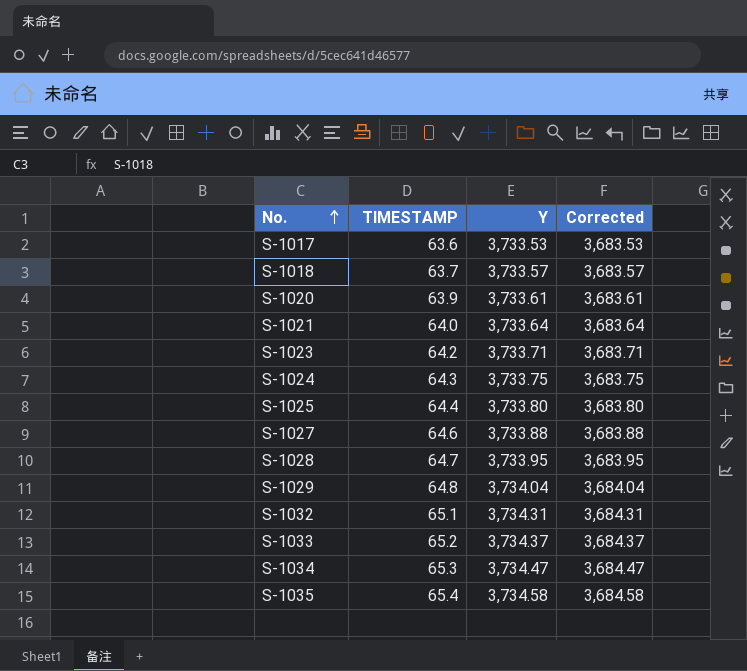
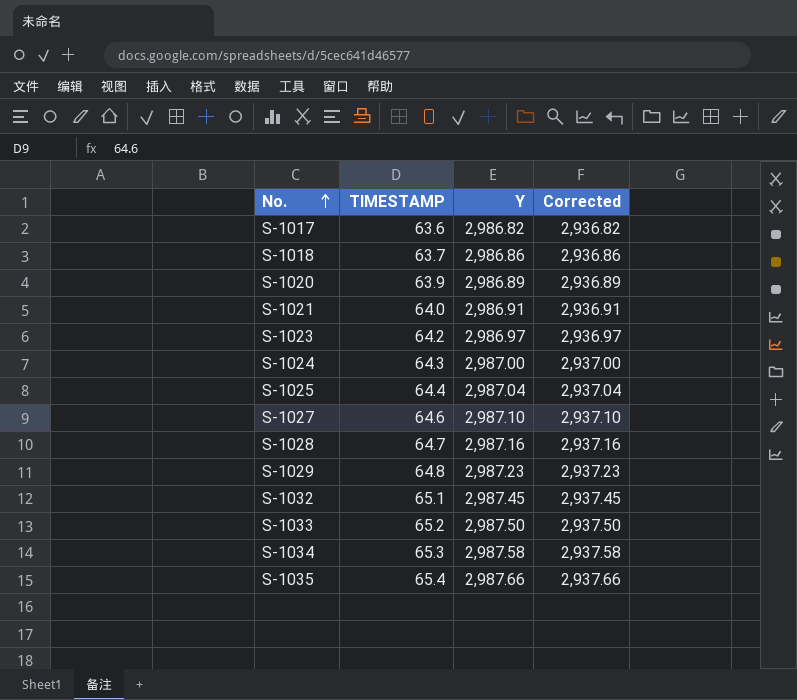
S-1017 | Y: 3,733.53 -> 2,986.82
S-1017 | Corrected: 3,683.53 -> 2,936.82
S-1018 | Y: 3,733.57 -> 2,986.86
S-1018 | Corrected: 3,683.57 -> 2,936.86
S-1020 | Y: 3,733.61 -> 2,986.89
S-1020 | Corrected: 3,683.61 -> 2,936.89
S-1021 | Y: 3,733.64 -> 2,986.91
S-1021 | Corrected: 3,683.64 -> 2,936.91
S-1023 | Y: 3,733.71 -> 2,986.97
S-1023 | Corrected: 3,683.71 -> 2,936.97
S-1024 | Y: 3,733.75 -> 2,987.00
S-1024 | Corrected: 3,683.75 -> 2,937.00
S-1025 | Y: 3,733.80 -> 2,987.04
S-1025 | Corrected: 3,683.80 -> 2,937.04
S-1027 | Y: 3,733.88 -> 2,987.10
S-1027 | Corrected: 3,683.88 -> 2,937.10
S-1028 | Y: 3,733.95 -> 2,987.16
S-1028 | Corrected: 3,683.95 -> 2,937.16
S-1029 | Y: 3,734.04 -> 2,987.23
S-1029 | Corrected: 3,684.04 -> 2,937.23
S-1032 | Y: 3,734.31 -> 2,987.45
S-1032 | Corrected: 3,684.31 -> 2,937.45
S-1033 | Y: 3,734.37 -> 2,987.50
S-1033 | Corrected: 3,684.37 -> 2,937.50
S-1034 | Y: 3,734.47 -> 2,987.58
S-1034 | Corrected: 3,684.47 -> 2,937.58
S-1035 | Y: 3,734.58 -> 2,987.66
S-1035 | Corrected: 3,684.58 -> 2,937.66

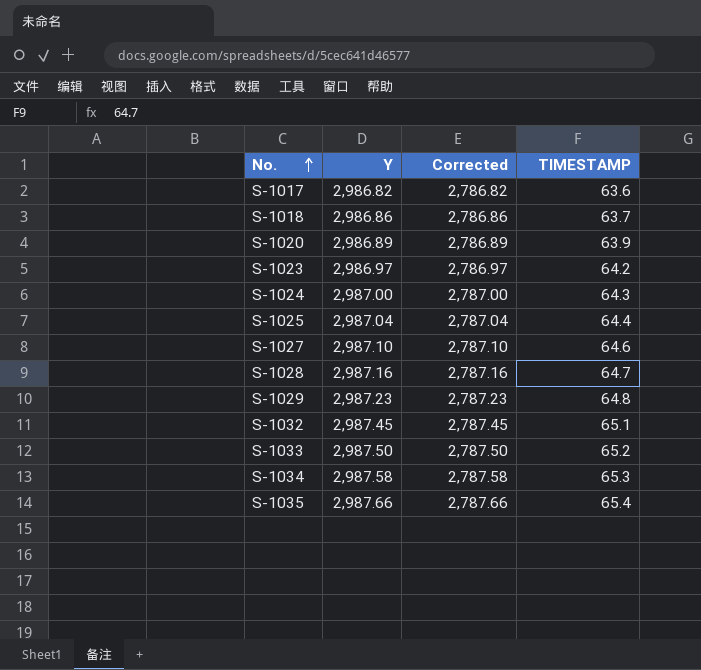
column Corrected | formula: [Y] - 50 -> [Y] - 200
column TIMESTAMP | position: 2 -> 4
row S-1021: 64.0 | 2,986.91 | 2,936.91 -> none

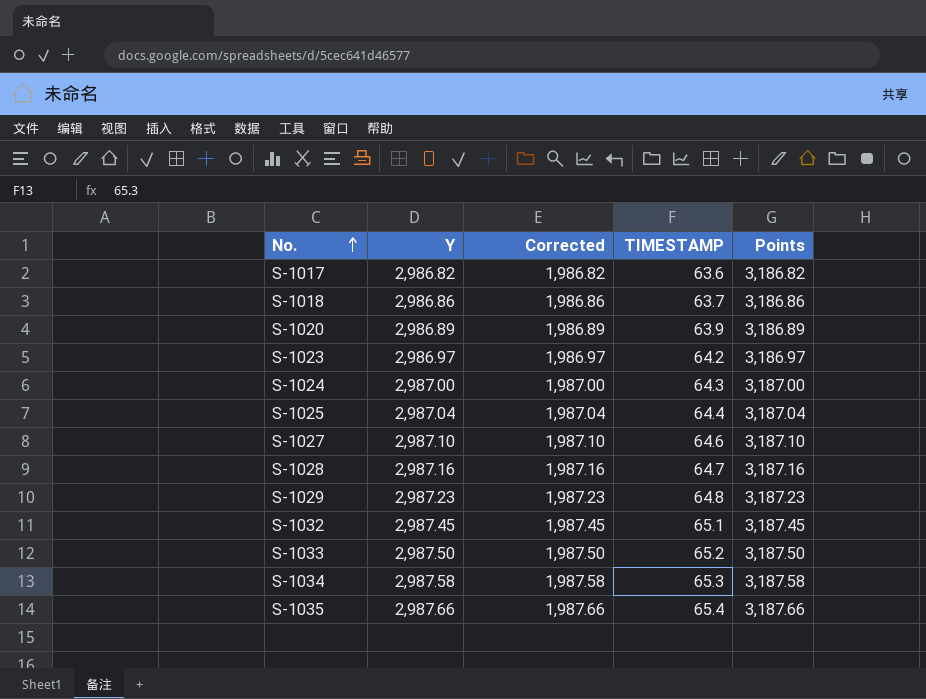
column Corrected | formula: [Y] - 200 -> [Y] - 1000
column Points | formula: none -> [Y] + 200

